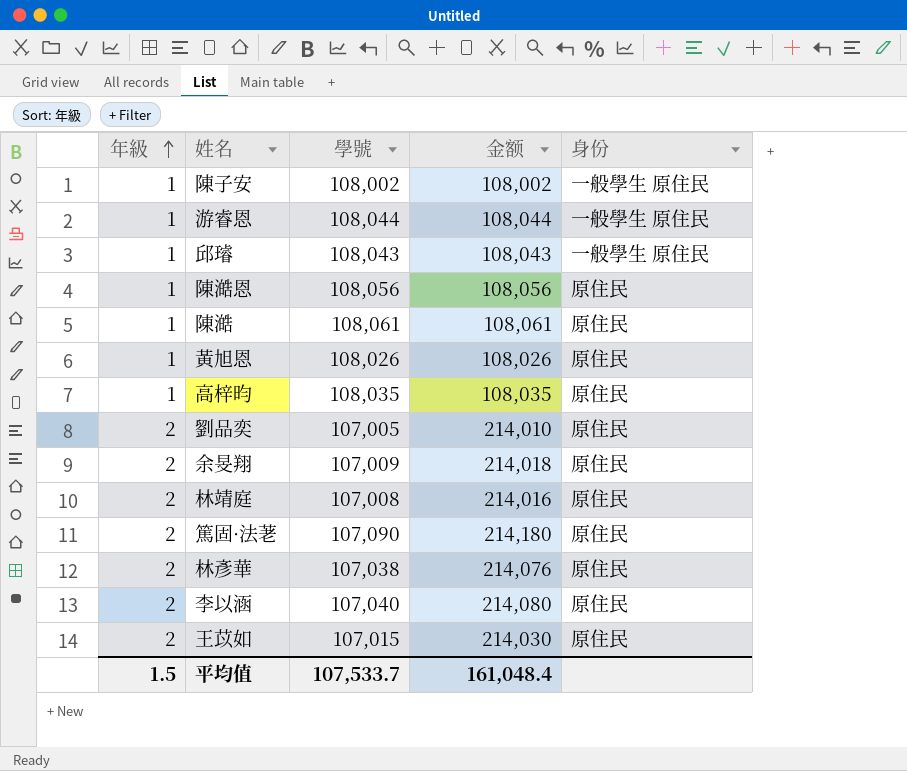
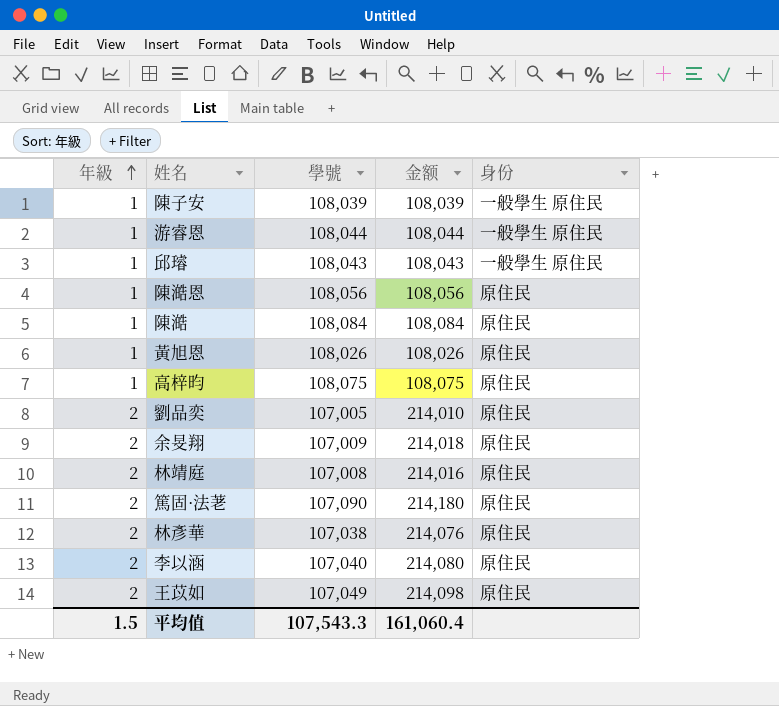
陳子安 | 學號: 108,002 -> 108,039
陳子安 | 金额: 108,002 -> 108,039
陳澔 | 學號: 108,061 -> 108,084
陳澔 | 金额: 108,061 -> 108,084
高梓昀 | 學號: 108,035 -> 108,075
高梓昀 | 金额: 108,035 -> 108,075
王苡如 | 學號: 107,015 -> 107,049
王苡如 | 金额: 214,030 -> 214,098
平均值 | 學號: 107,533.7 -> 107,543.3
平均值 | 金额: 161,048.4 -> 161,060.4

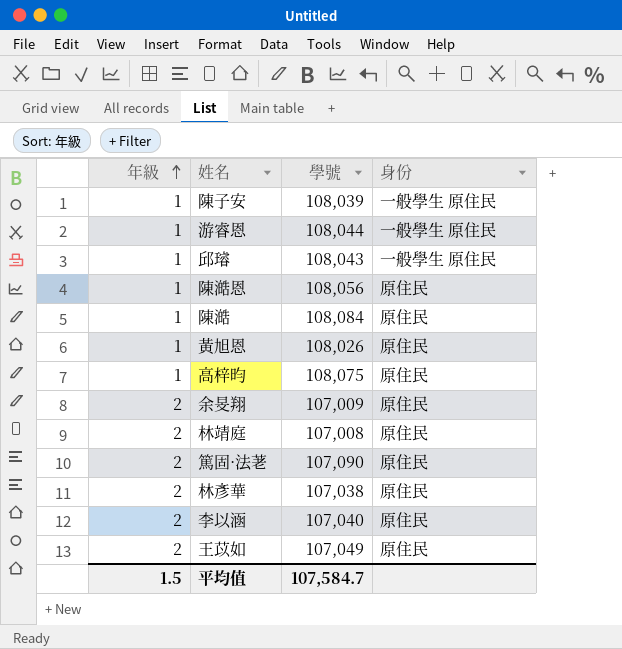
column 金额 | formula: [年級] * [學號] -> none
row 劉品奕: 2 | 107,005 | 214,010 | 原住民 -> none
平均值 | 學號: 107,543.3 -> 107,584.7

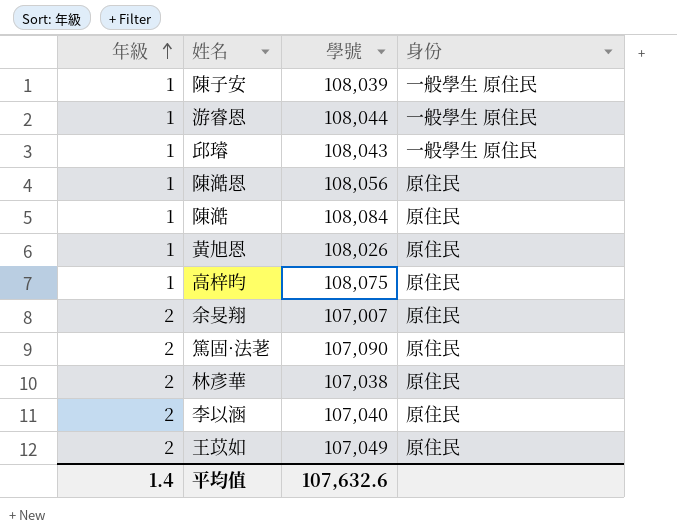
row 林靖庭: 2 | 107,008 | 原住民 -> none
余旻翔 | 學號: 107,009 -> 107,007
平均值 | 年級: 1.5 -> 1.4
平均值 | 學號: 107,584.7 -> 107,632.6

